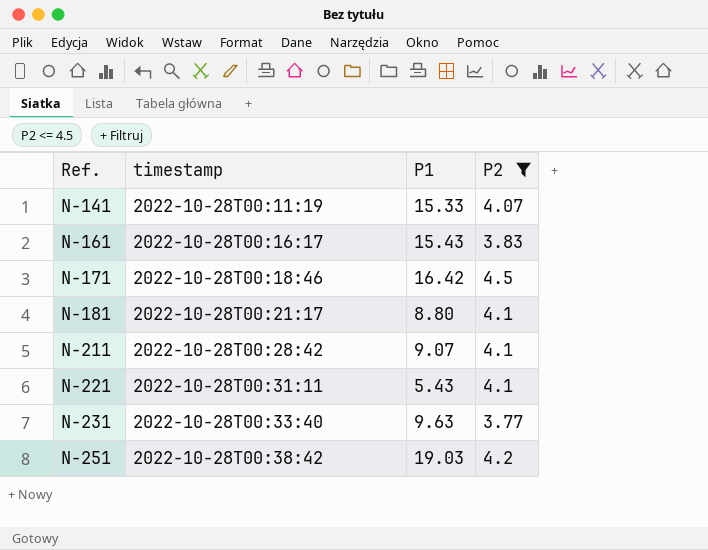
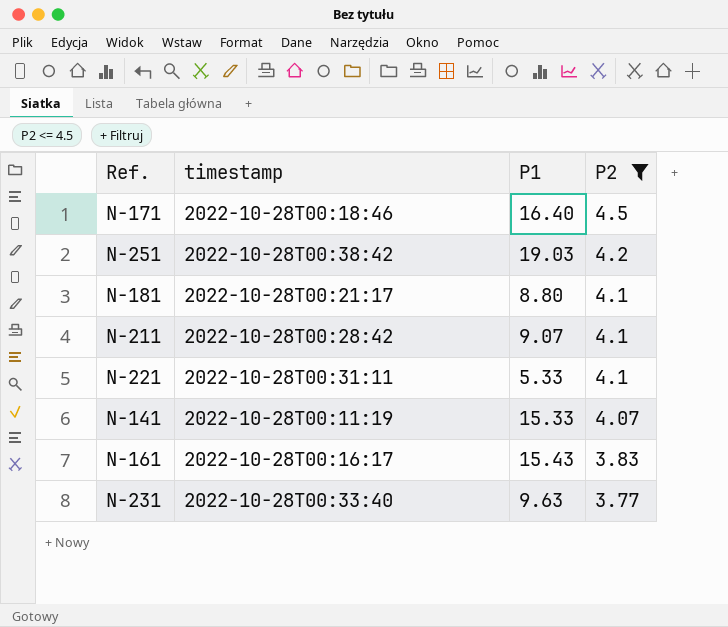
row order: Ref. ascending -> P2 descending
N-171 | P1: 16.42 -> 16.40
N-221 | P1: 5.43 -> 5.33

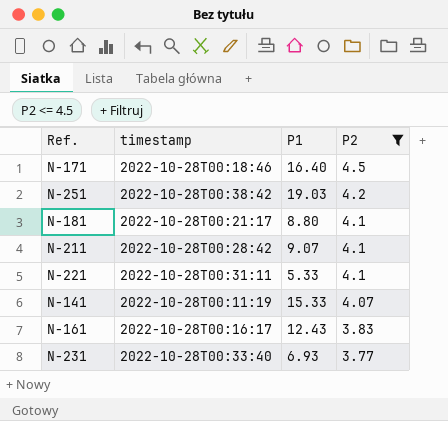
N-161 | P1: 15.43 -> 12.43
N-231 | P1: 9.63 -> 6.93

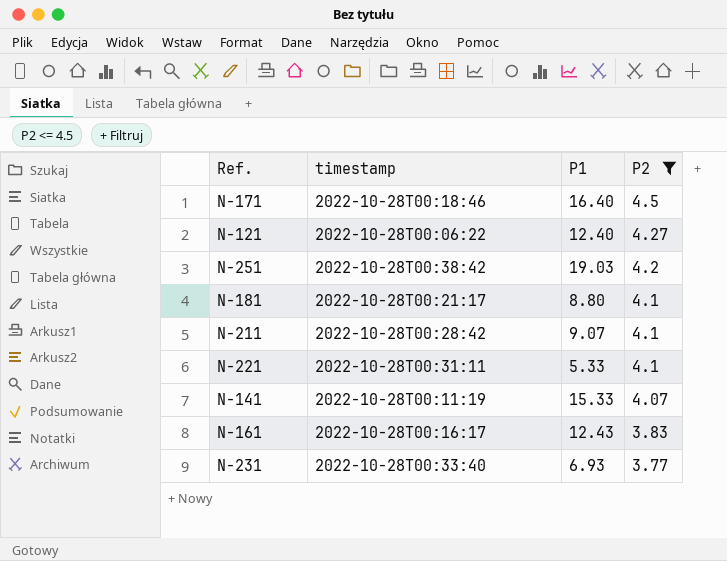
row N-121: none -> 2022-10-28T00:06:22 | 12.40 | 4.27

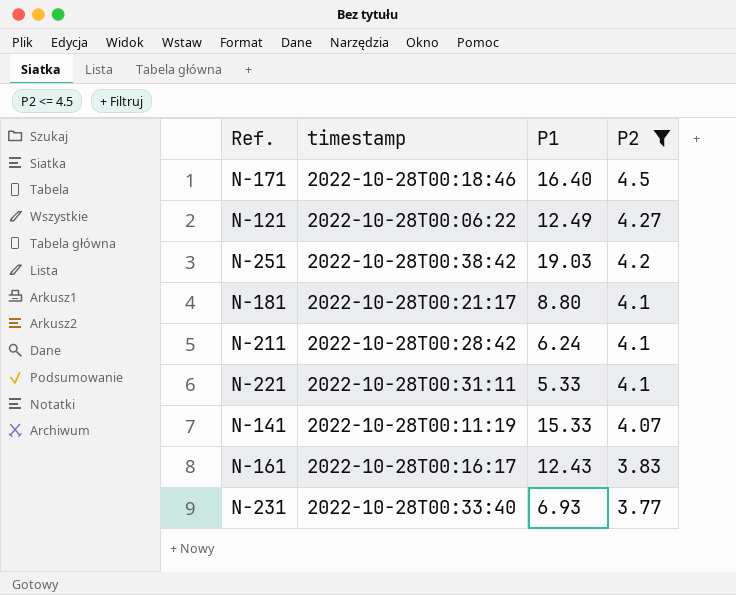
N-121 | P1: 12.40 -> 12.49
N-211 | P1: 9.07 -> 6.24

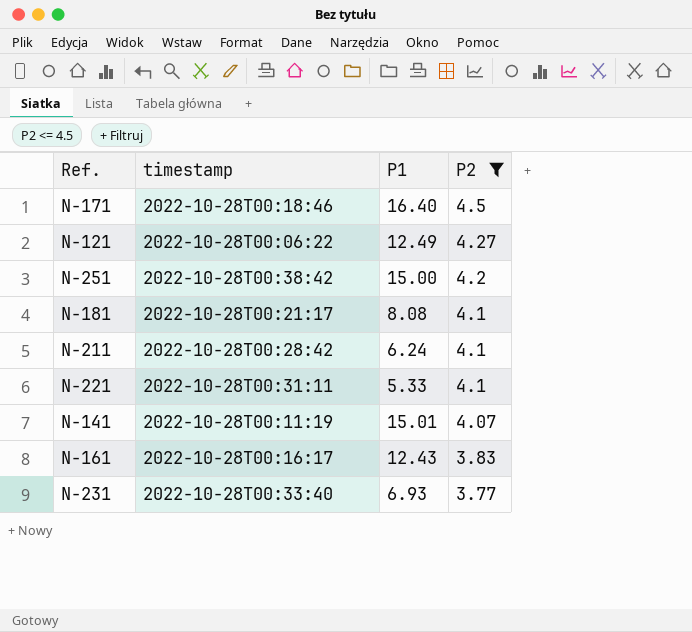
N-251 | P1: 19.03 -> 15.00
N-181 | P1: 8.80 -> 8.08
N-141 | P1: 15.33 -> 15.01

